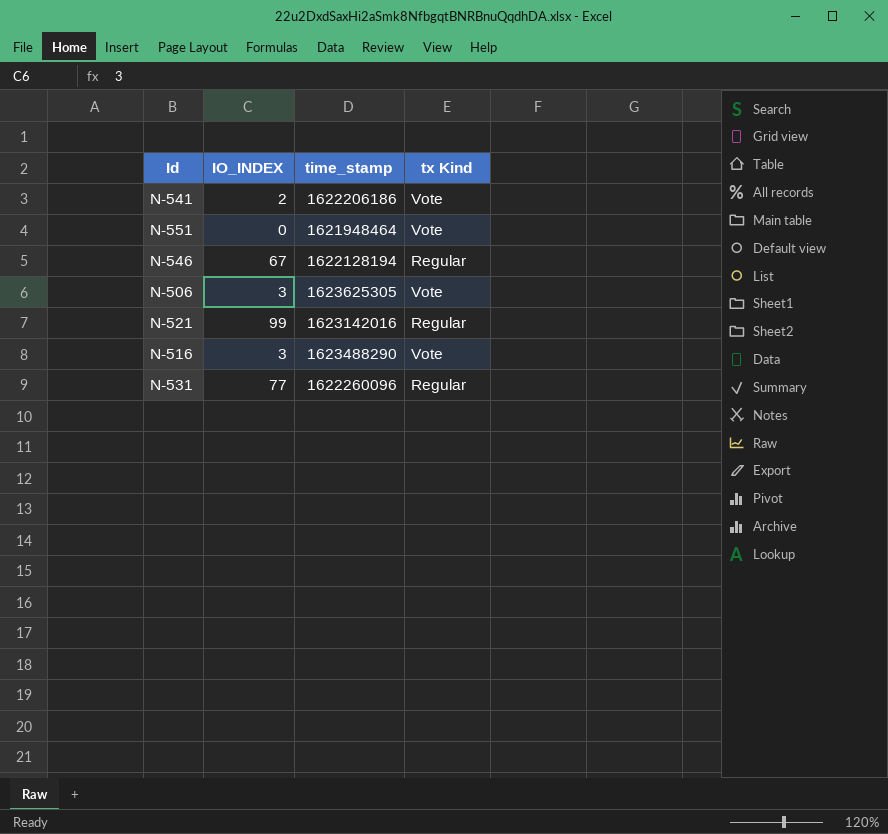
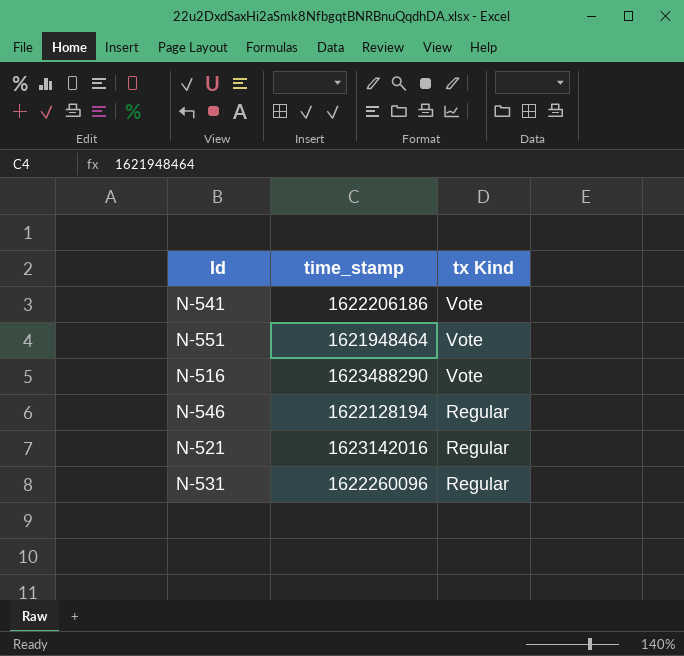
row order: none -> tx Kind descending
column IO_INDEX | position: 2 -> none
row N-506: 3 | 1623625305 | Vote -> none

